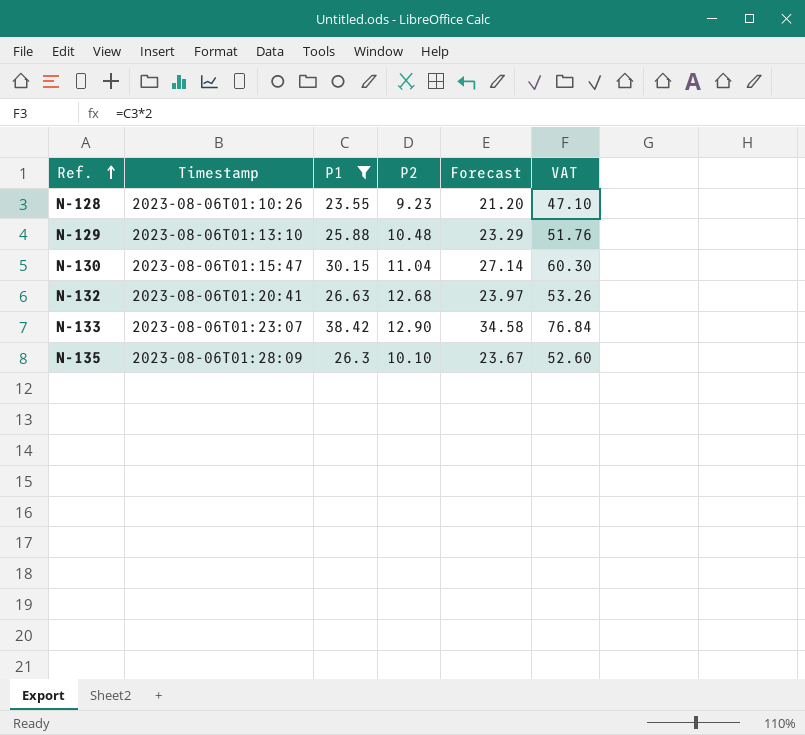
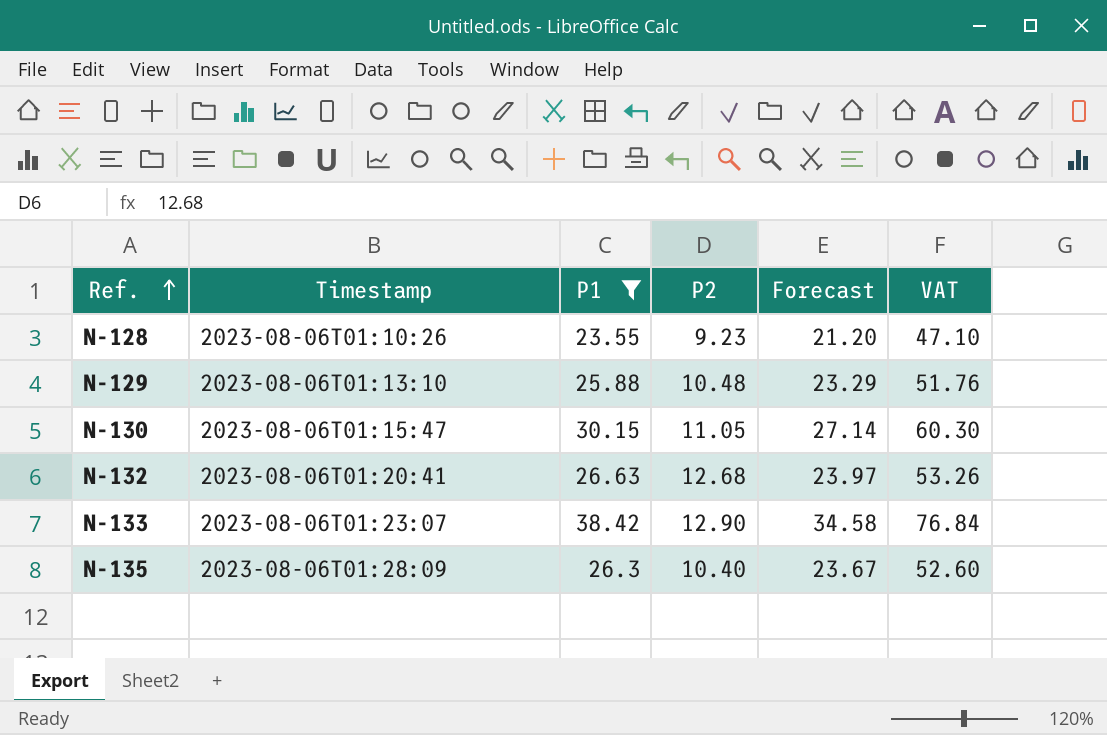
N-130 | P2: 11.04 -> 11.05
N-135 | P2: 10.10 -> 10.40

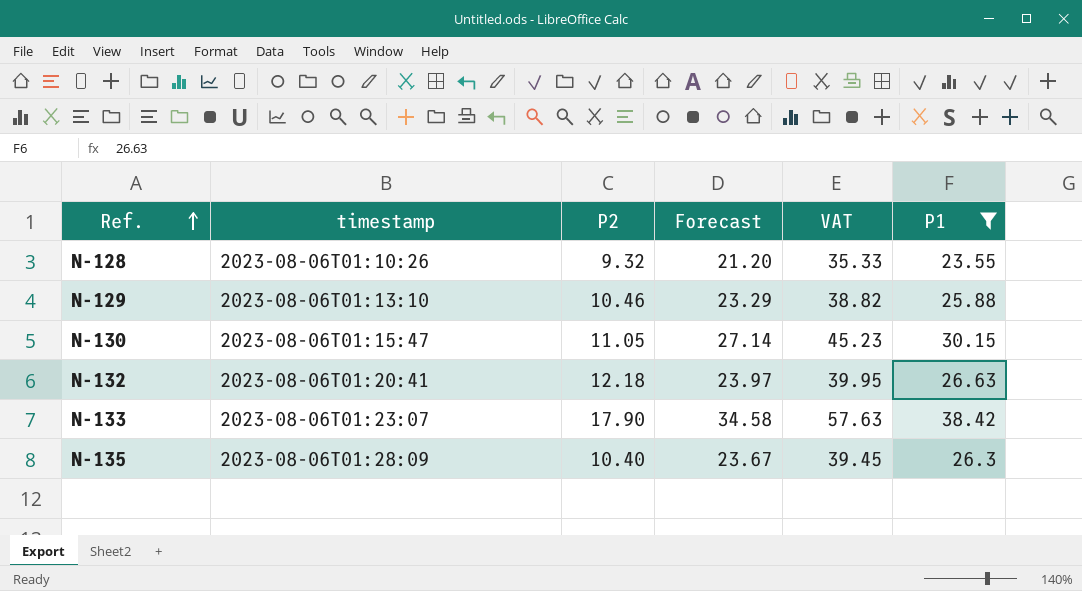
column name: Timestamp -> timestamp
column VAT | formula: [P1] * 2 -> [P1] * 1.5
column P1 | position: 3 -> 6
N-128 | P2: 9.23 -> 9.32
N-129 | P2: 10.48 -> 10.46
N-132 | P2: 12.68 -> 12.18
N-133 | P2: 12.90 -> 17.90

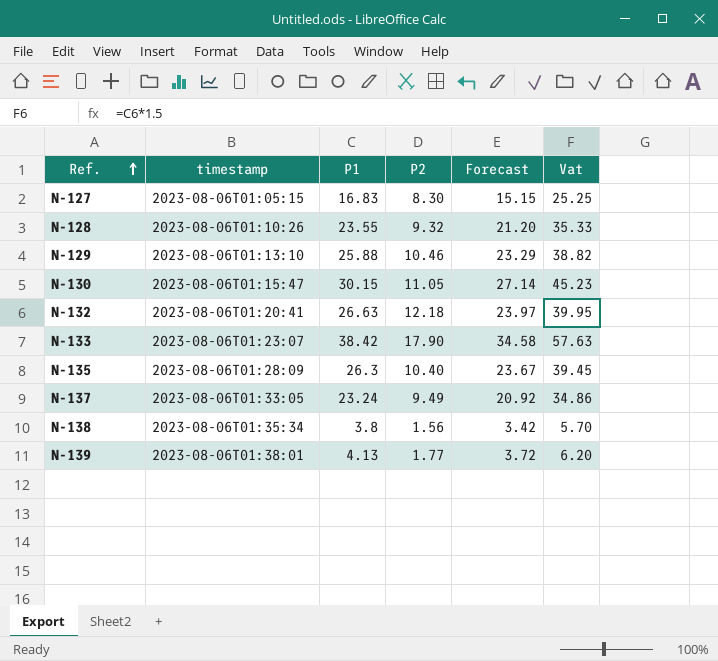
filter: P1 >= 23.55 -> none
column P1 | position: 6 -> 3
column name: VAT -> Vat

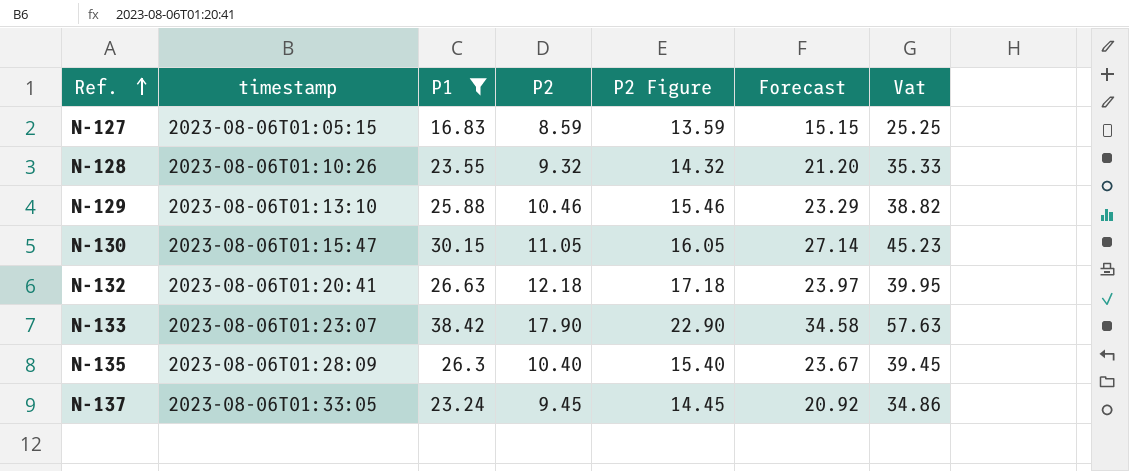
filter: none -> P1 >= 16.83
column P2 Figure | formula: none -> [P2] + 5
N-127 | P2: 8.30 -> 8.59
N-137 | P2: 9.49 -> 9.45

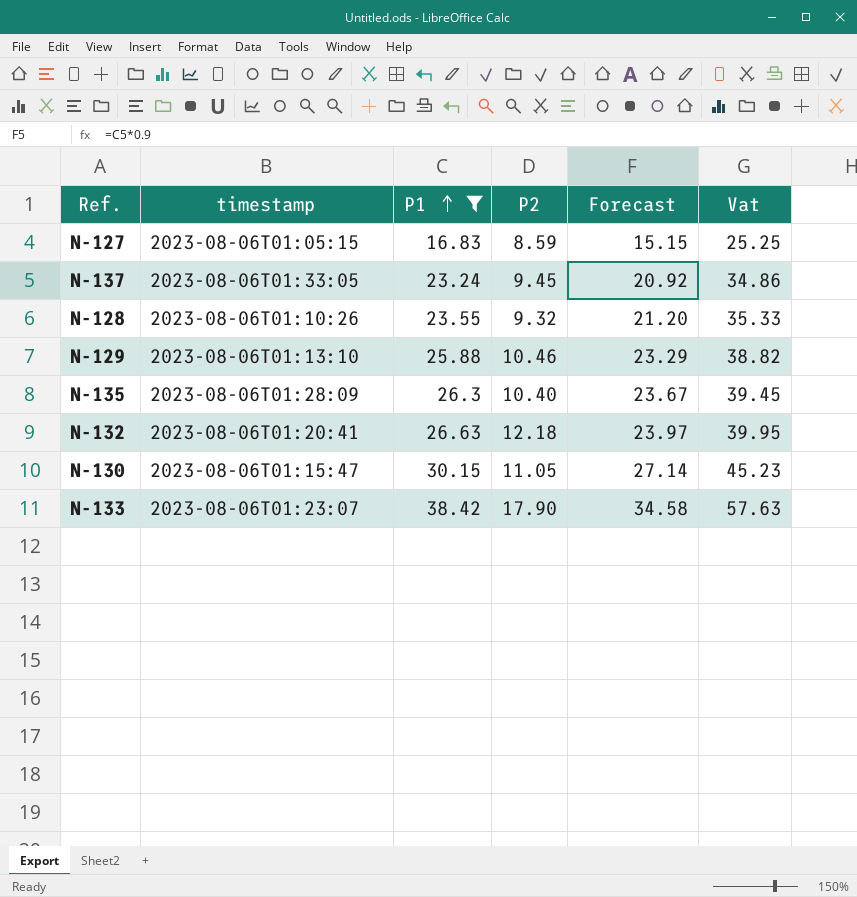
row order: Ref. ascending -> P1 ascending
column P2 Figure | formula: [P2] + 5 -> none

